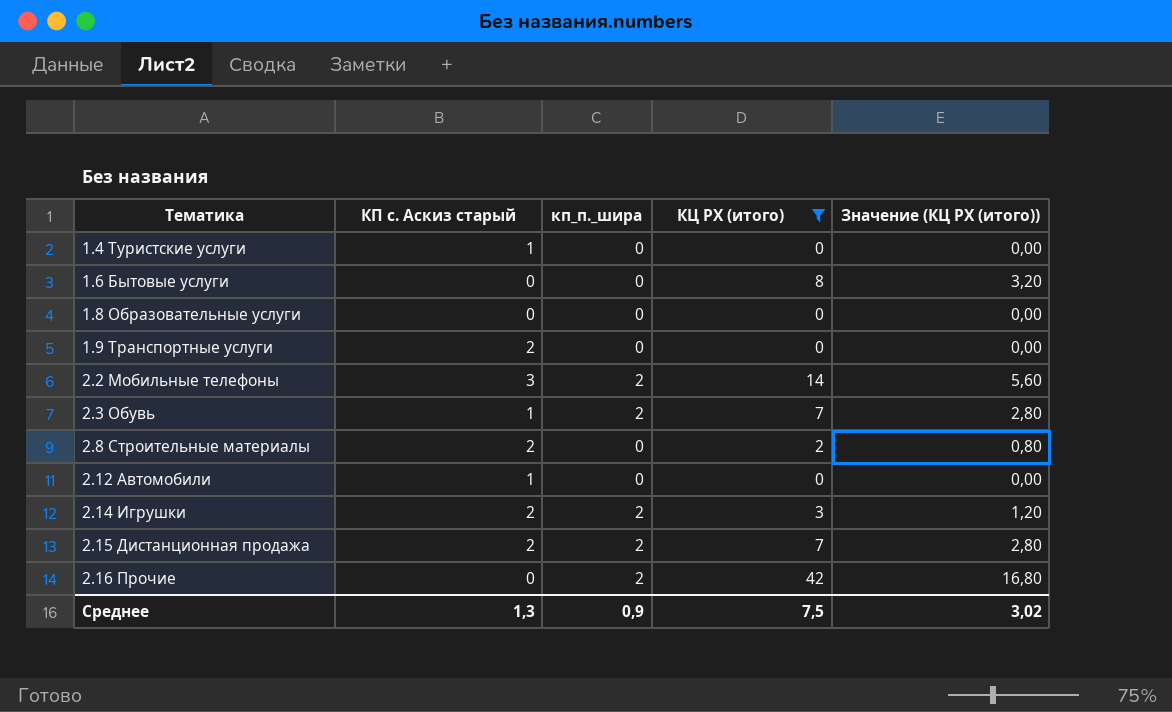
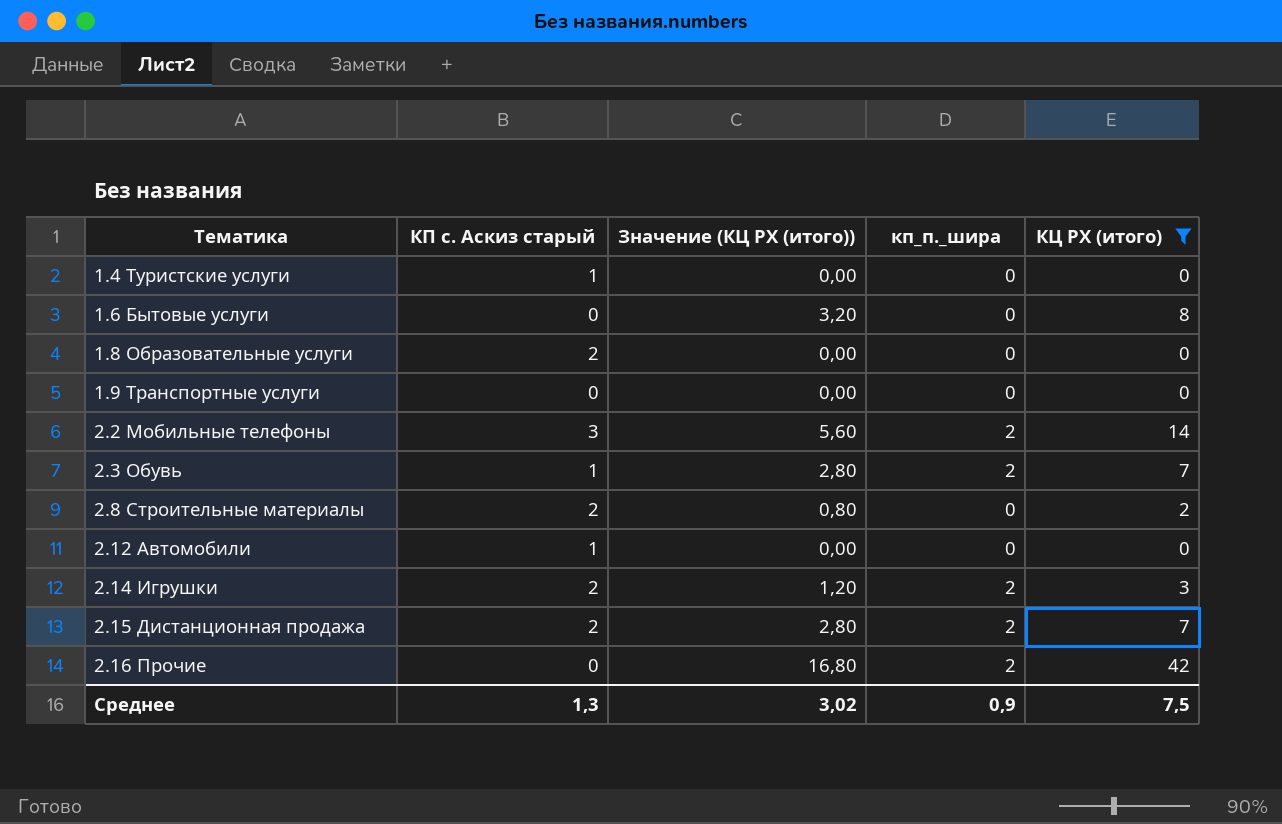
column Значение (КЦ РХ (итого)) | position: 5 -> 3
1.8 Образовательные услуги | КП с. Аскиз старый: 0 -> 2
1.9 Транспортные услуги | КП с. Аскиз старый: 2 -> 0

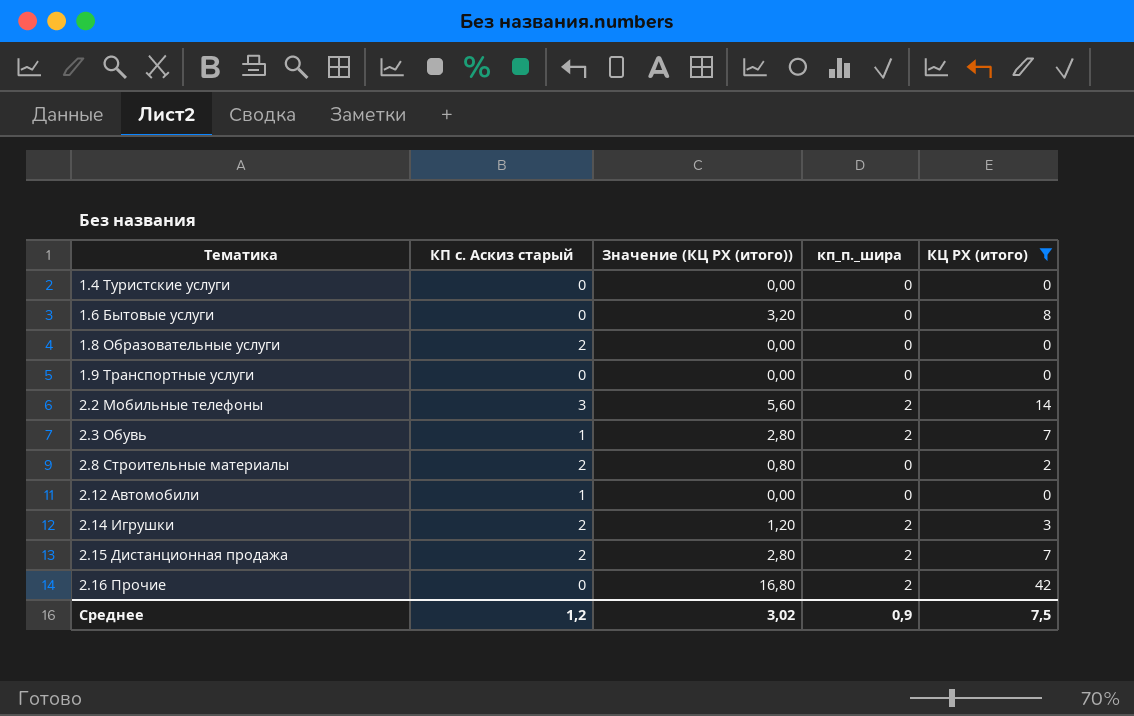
1.4 Туристские услуги | КП с. Аскиз старый: 1 -> 0
Среднее | КП с. Аскиз старый: 1,3 -> 1,2

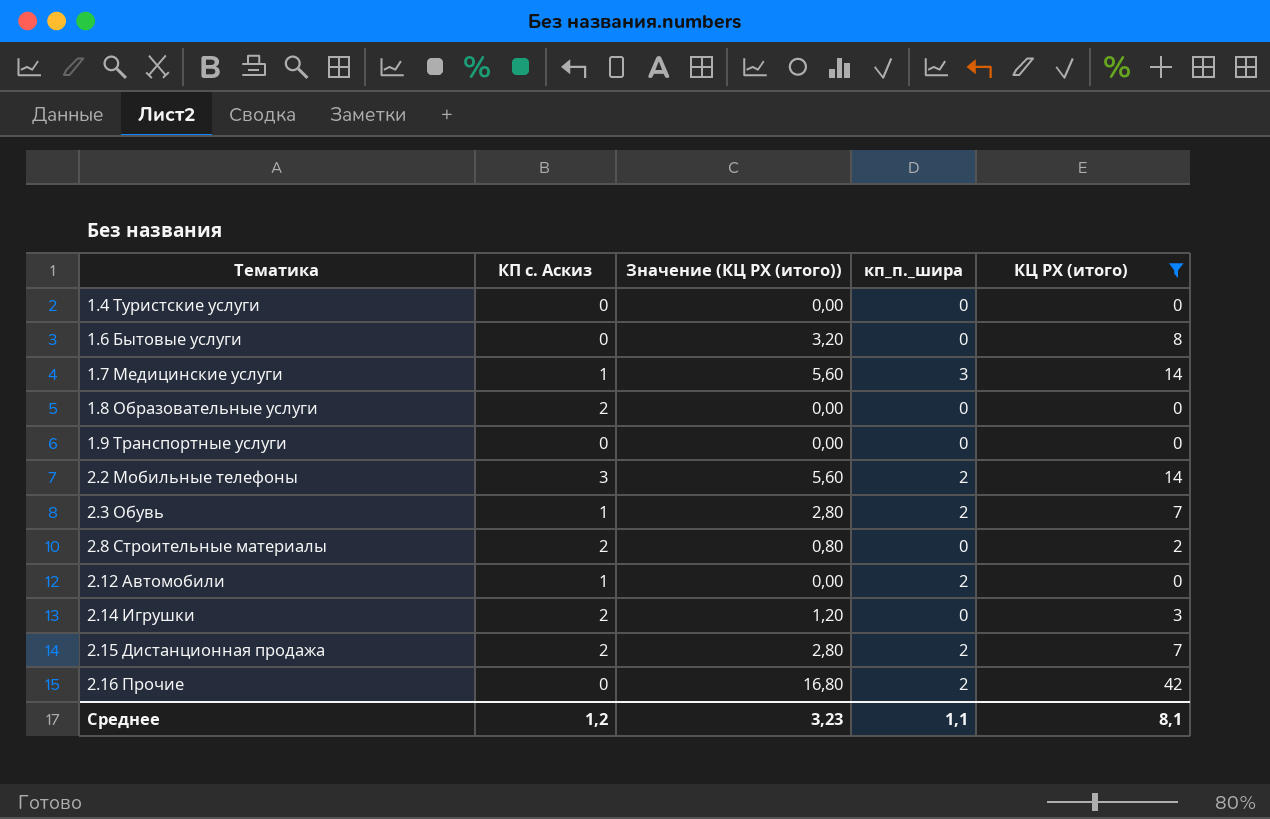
column name: КП с. Аскиз старый -> КП с. Аскиз
row 1.7 Медицинские услуги: none -> 1 | 5,60 | 3 | 14
2.12 Автомобили | кп_п._шира: 0 -> 2
2.14 Игрушки | кп_п._шира: 2 -> 0
Среднее | Значение (КЦ РХ (итого)): 3,02 -> 3,23
Среднее | кп_п._шира: 0,9 -> 1,1
Среднее | КЦ РХ (итого): 7,5 -> 8,1

